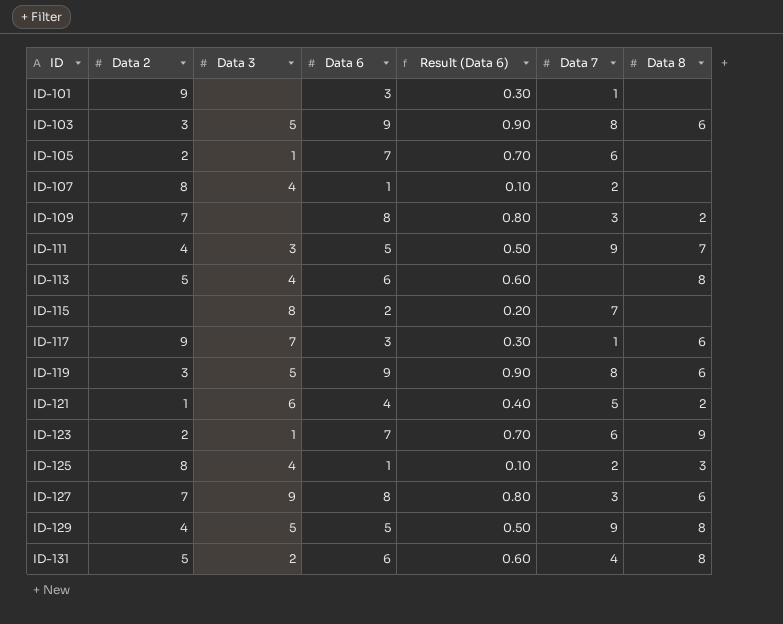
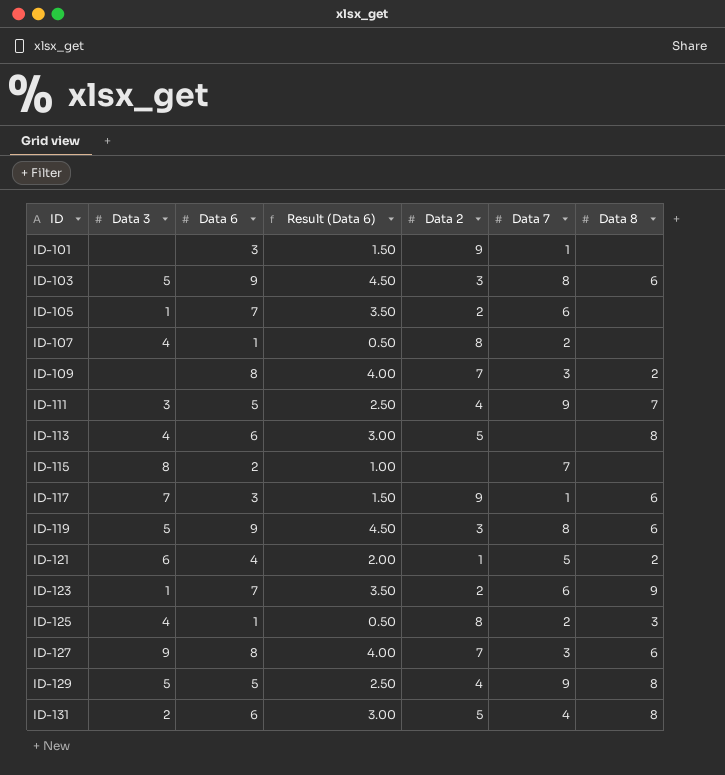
column Result (Data 6) | formula: [Data 6] * 0.1 -> [Data 6] * 0.5
column Data 2 | position: 2 -> 5

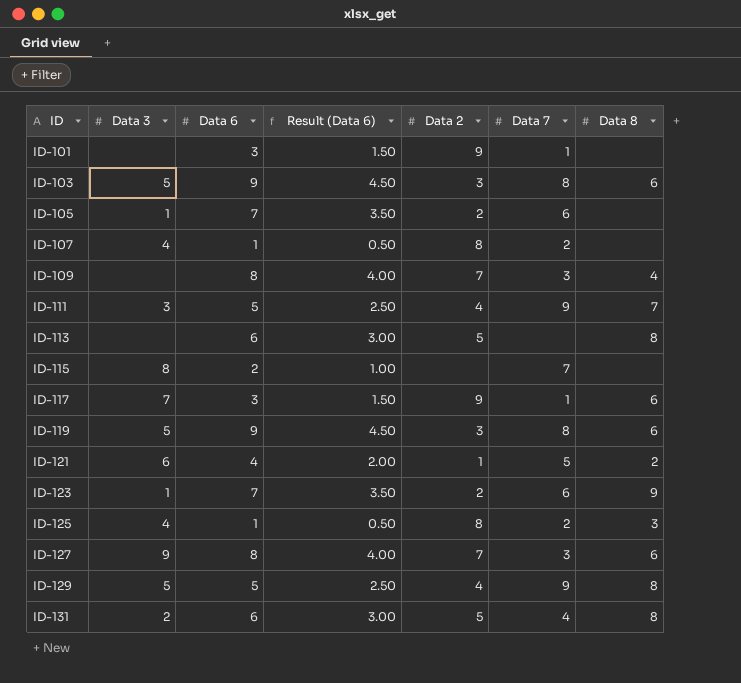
ID-109 | Data 8: 2 -> 4
ID-113 | Data 3: 4 -> none

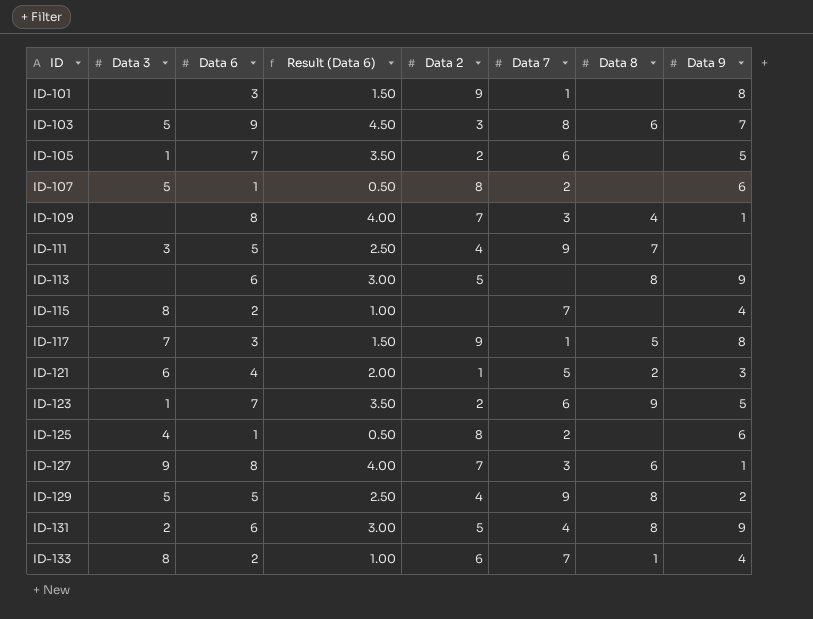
column Data 9 | position: none -> 8
row ID-119: 5 | 9 | 4.50 | 3 | 8 | 6 -> none
ID-107 | Data 3: 4 -> 5
ID-117 | Data 8: 6 -> 5
ID-125 | Data 8: 3 -> none
row ID-133: none -> 8 | 2 | 1.00 | 6 | 7 | 1 | 4

